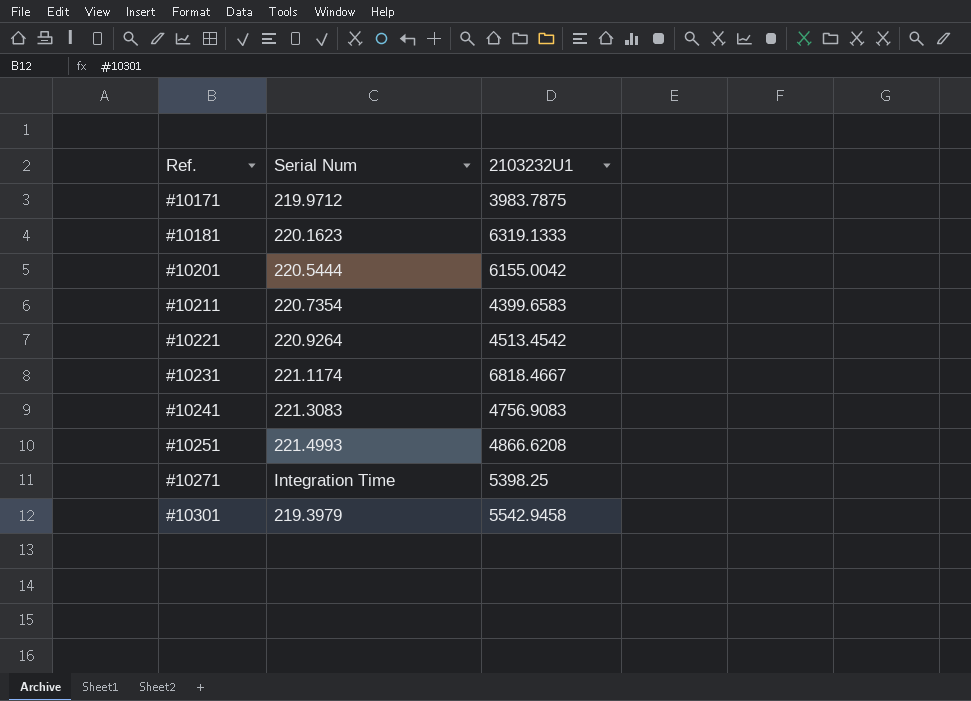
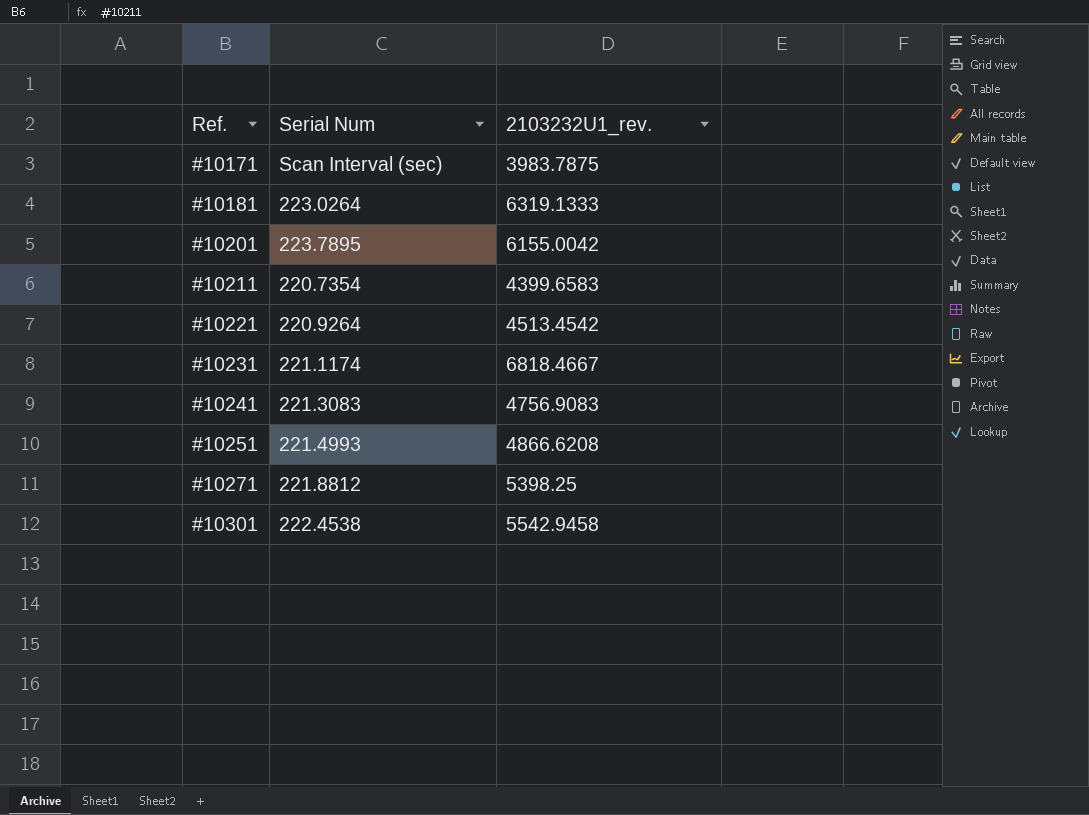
column name: 2103232U1 -> 2103232U1_rev.
#10171 | Serial Num: 219.9712 -> Scan Interval (sec)
#10181 | Serial Num: 220.1623 -> 223.0264
#10201 | Serial Num: 220.5444 -> 223.7895
#10271 | Serial Num: Integration Time -> 221.8812
#10301 | Serial Num: 219.3979 -> 222.4538

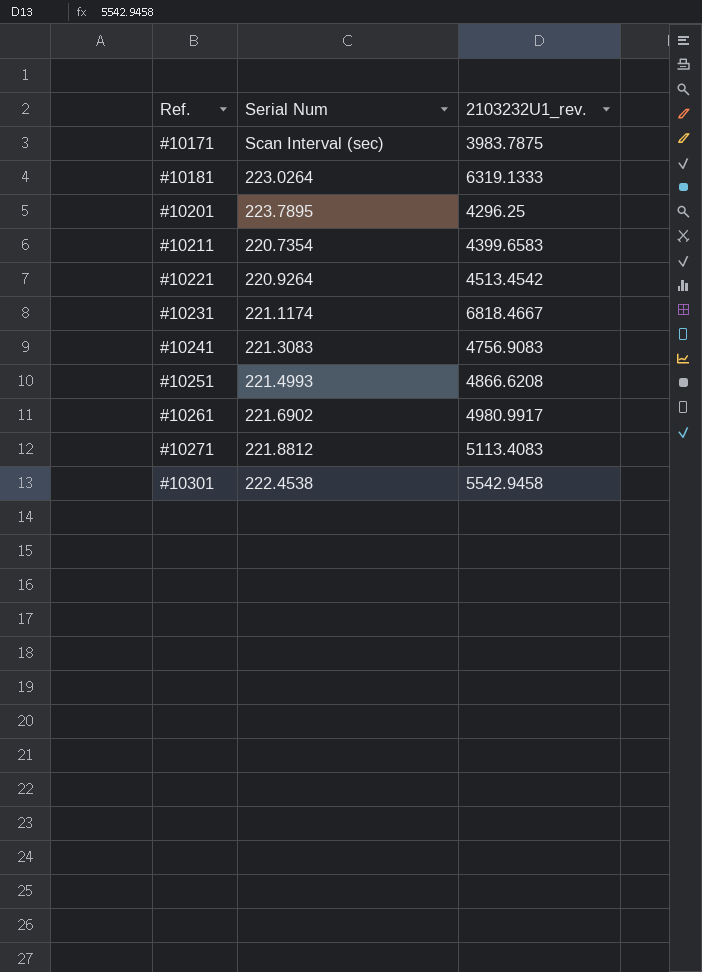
#10201 | 2103232U1_rev.: 6155.0042 -> 4296.25
row #10261: none -> 221.6902 | 4980.9917
#10271 | 2103232U1_rev.: 5398.25 -> 5113.4083

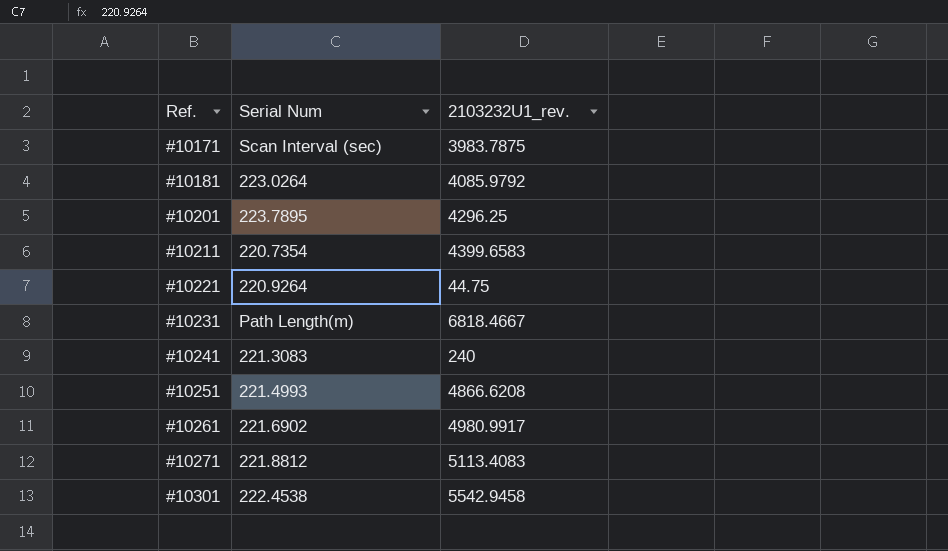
#10181 | 2103232U1_rev.: 6319.1333 -> 4085.9792
#10221 | 2103232U1_rev.: 4513.4542 -> 44.75
#10231 | Serial Num: 221.1174 -> Path Length(m)
#10241 | 2103232U1_rev.: 4756.9083 -> 240

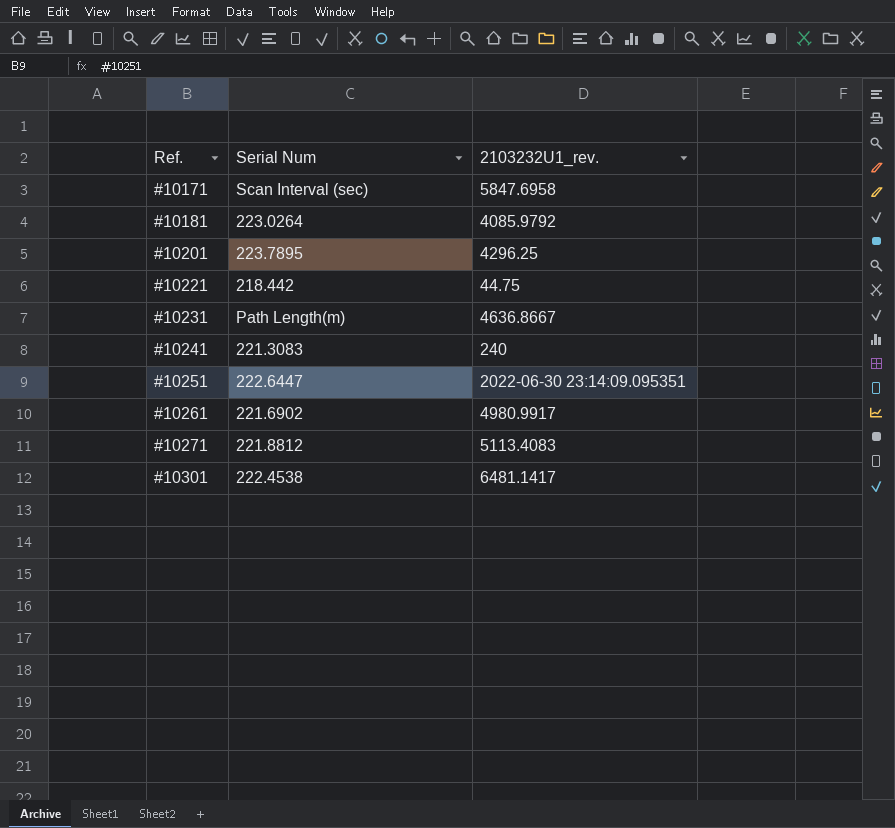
row #10211: 220.7354 | 4399.6583 -> none
#10171 | 2103232U1_rev.: 3983.7875 -> 5847.6958
#10221 | Serial Num: 220.9264 -> 218.442
#10231 | 2103232U1_rev.: 6818.4667 -> 4636.8667
#10251 | Serial Num: 221.4993 -> 222.6447
#10251 | 2103232U1_rev.: 4866.6208 -> 2022-06-30 23:14:09.095351
#10301 | 2103232U1_rev.: 5542.9458 -> 6481.1417

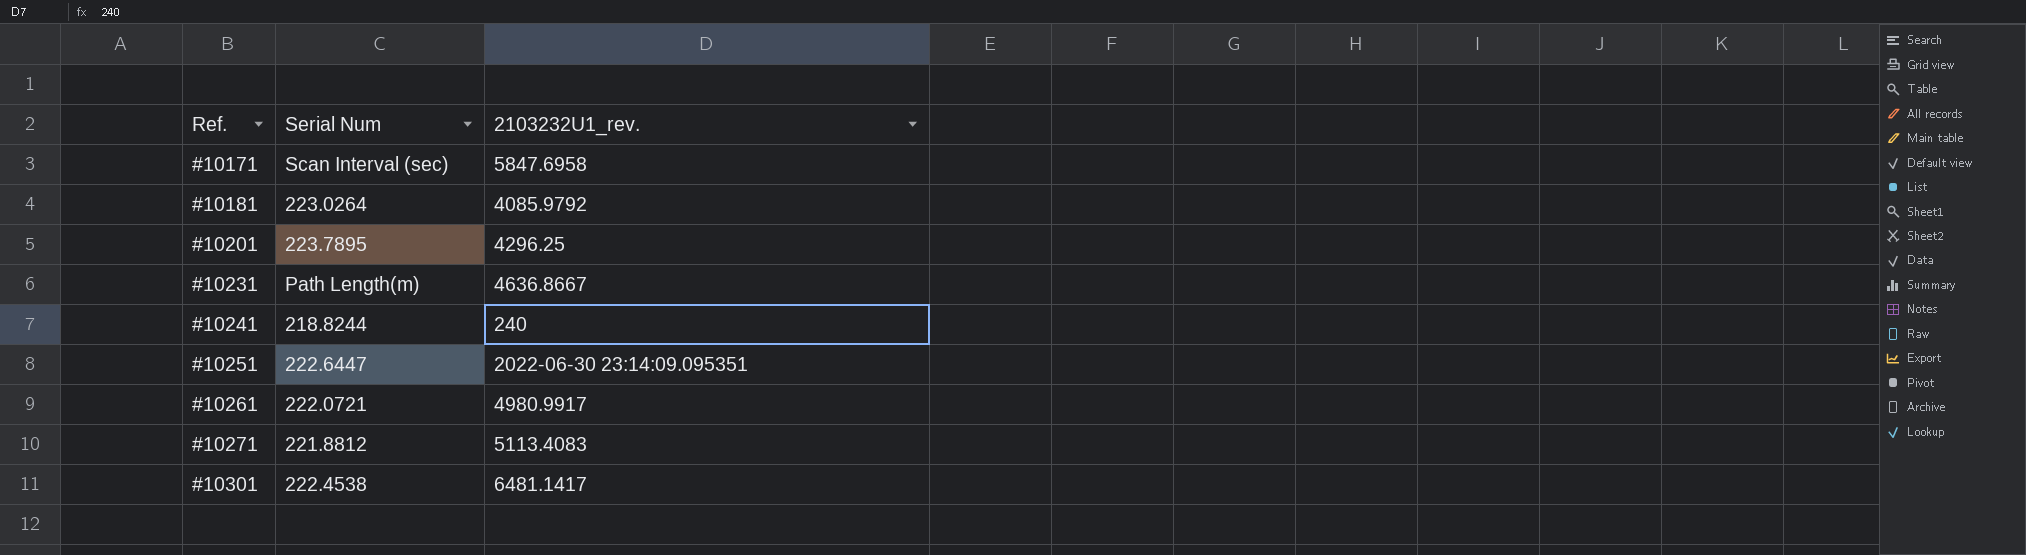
row #10221: 218.442 | 44.75 -> none
#10241 | Serial Num: 221.3083 -> 218.8244
#10261 | Serial Num: 221.6902 -> 222.0721

